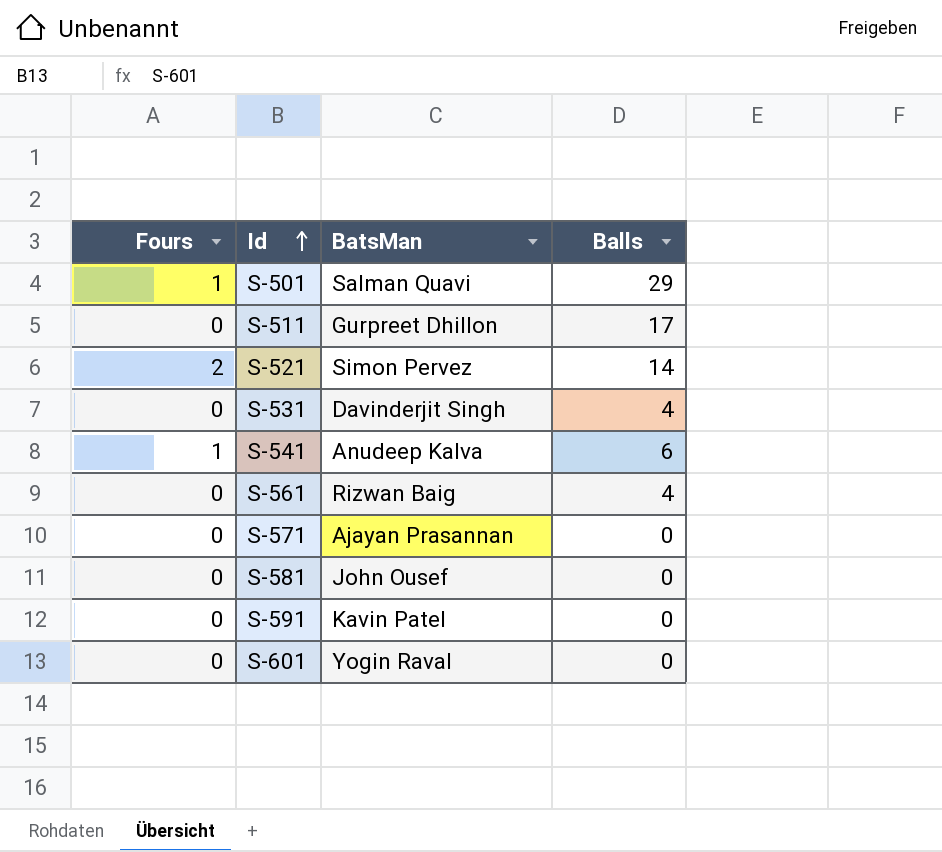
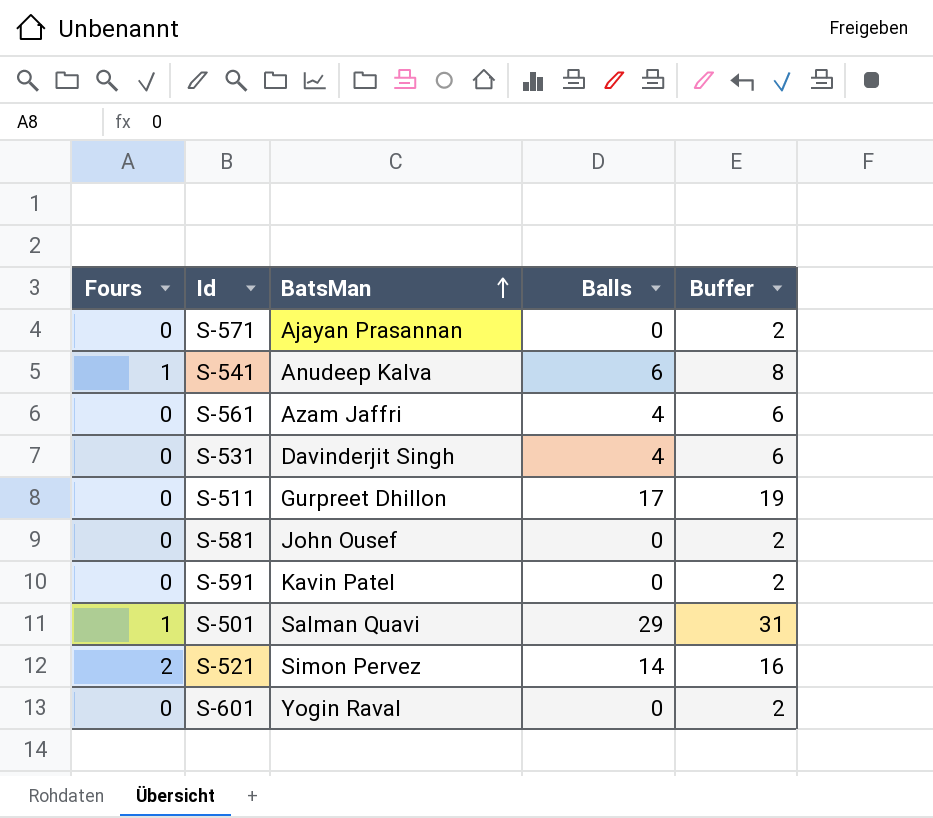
row order: Id ascending -> BatsMan ascending
column Buffer | formula: none -> [Balls] + 2
S-561 | BatsMan: Rizwan Baig -> Azam Jaffri

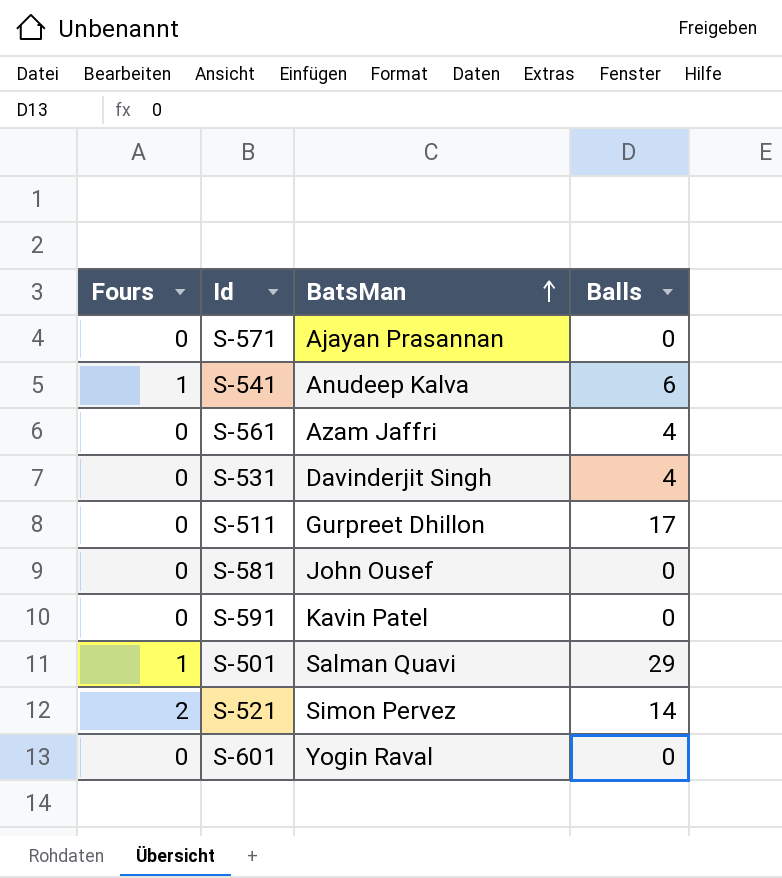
column Buffer | formula: [Balls] + 2 -> none

